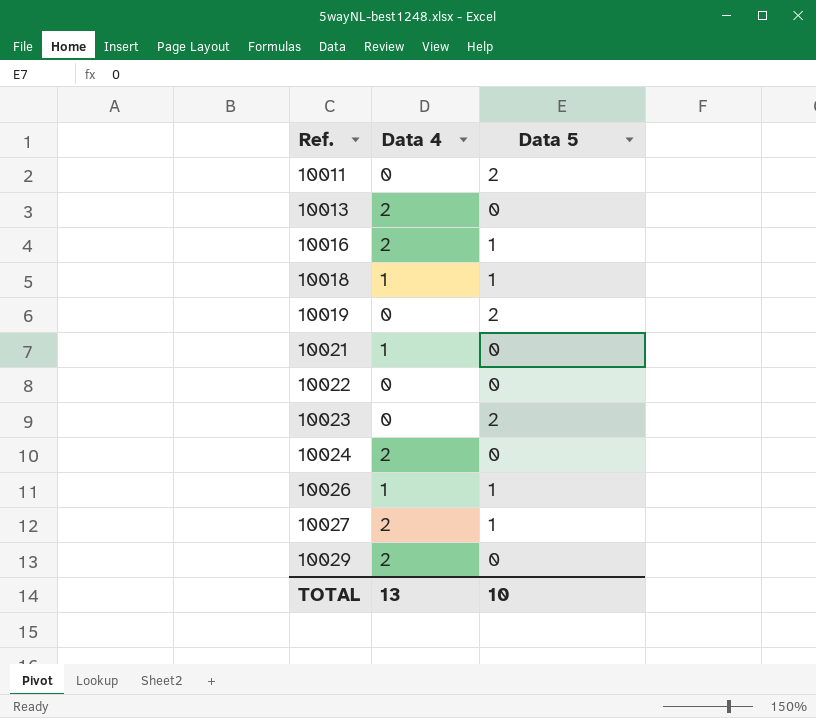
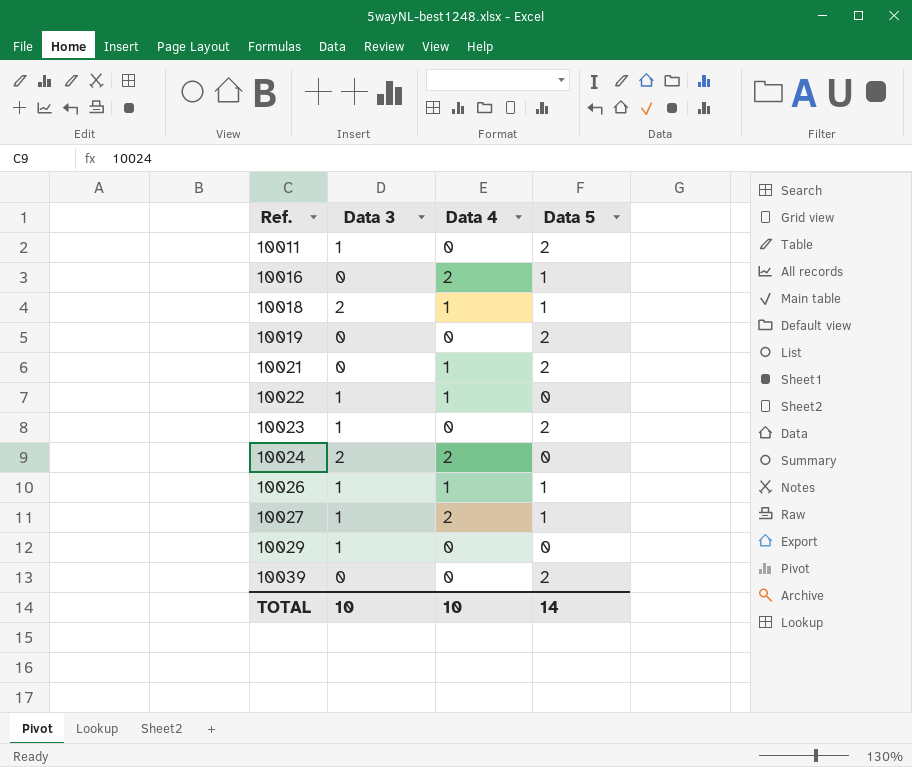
column Data 3 | position: none -> 2
row 10013: 2 | 0 -> none
10021 | Data 5: 0 -> 2
10022 | Data 4: 0 -> 1
10029 | Data 4: 2 -> 0
row 10039: none -> 0 | 0 | 2
TOTAL | Data 4: 13 -> 10
TOTAL | Data 5: 10 -> 14

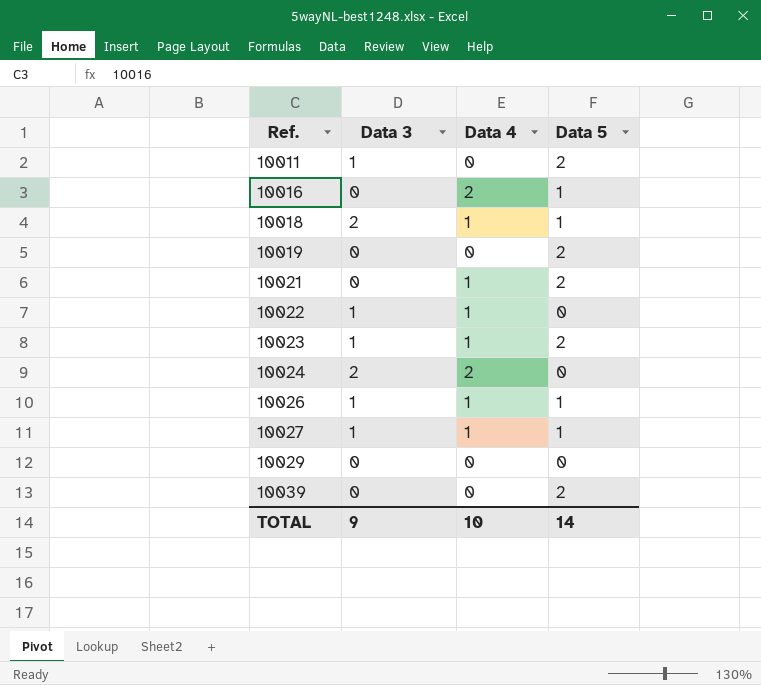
10023 | Data 4: 0 -> 1
10027 | Data 4: 2 -> 1
10029 | Data 3: 1 -> 0
TOTAL | Data 3: 10 -> 9

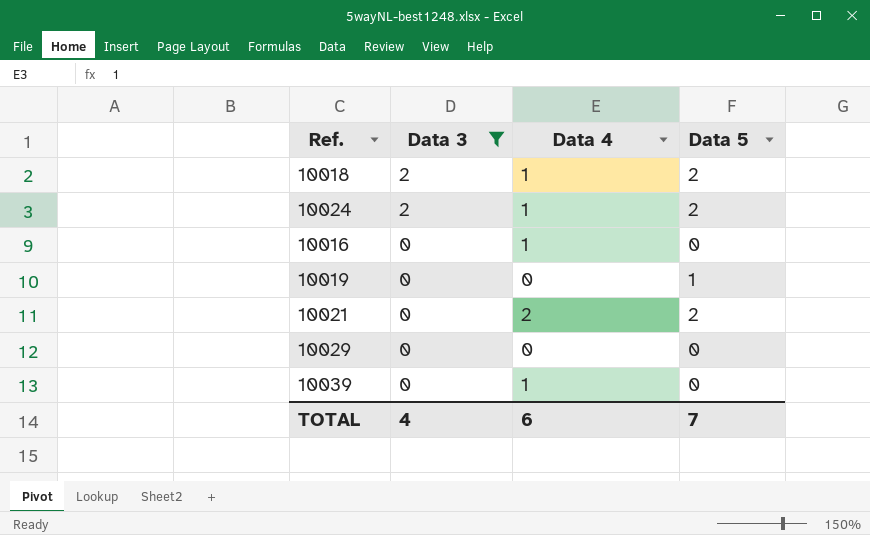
filter: none -> Data 3 != 1
row order: Ref. ascending -> Data 3 descending
10018 | Data 5: 1 -> 2
10024 | Data 4: 2 -> 1
10024 | Data 5: 0 -> 2
10016 | Data 4: 2 -> 1
10016 | Data 5: 1 -> 0
10019 | Data 5: 2 -> 1
10021 | Data 4: 1 -> 2
10039 | Data 4: 0 -> 1
10039 | Data 5: 2 -> 0
TOTAL | Data 3: 9 -> 4
TOTAL | Data 4: 10 -> 6
TOTAL | Data 5: 14 -> 7

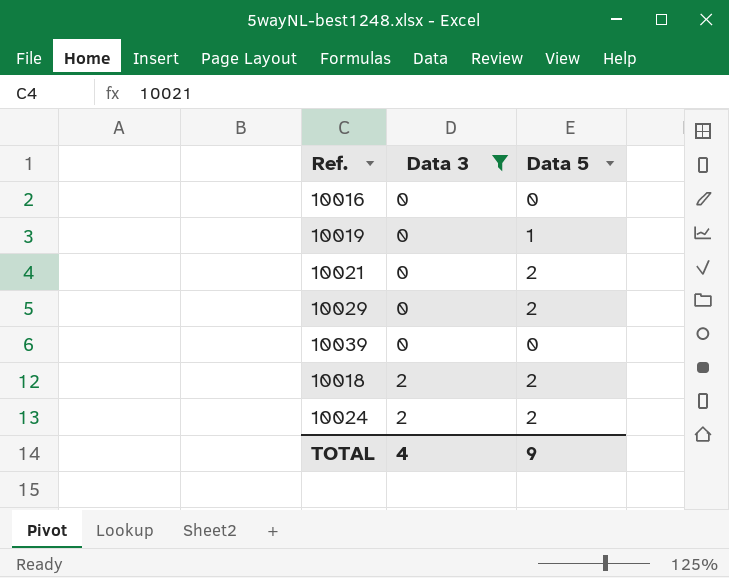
row order: Data 3 descending -> Data 3 ascending
column Data 4 | position: 3 -> none
10029 | Data 5: 0 -> 2
TOTAL | Data 5: 7 -> 9

